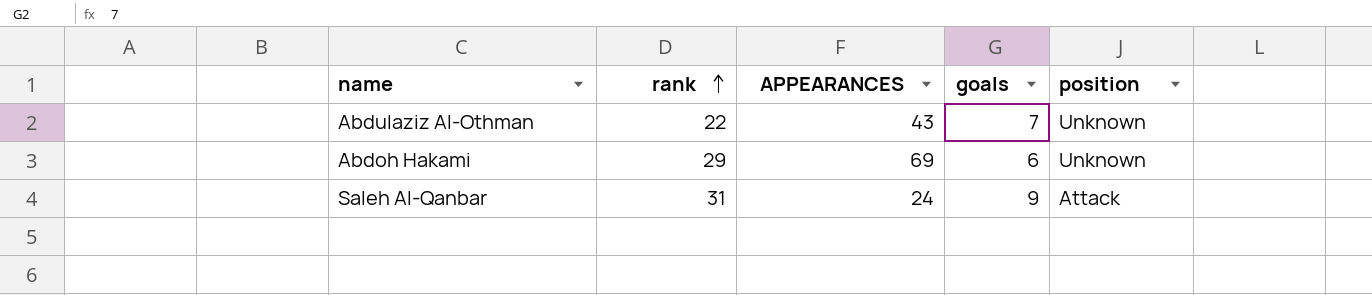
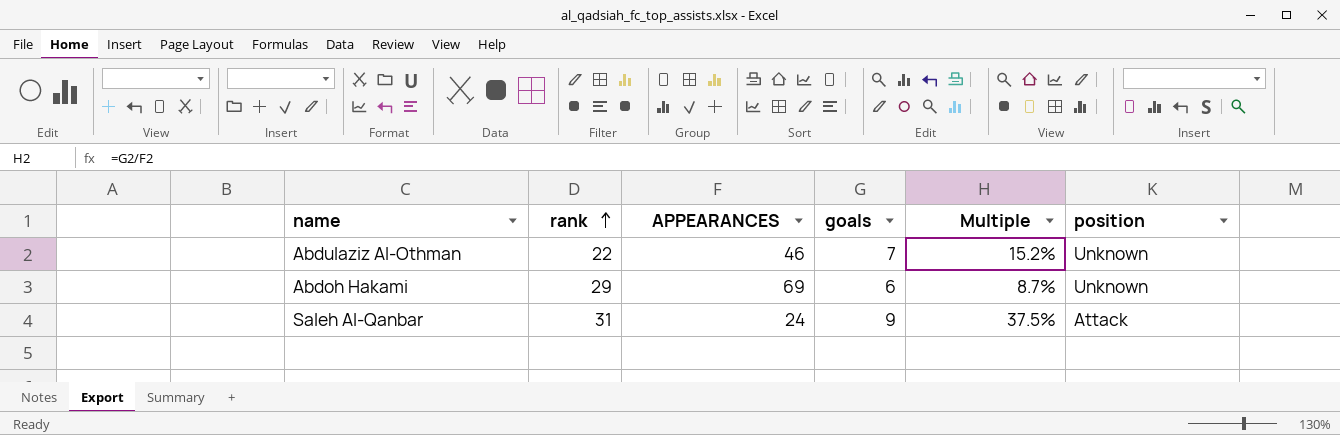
column Multiple | formula: none -> [goals] / [APPEARANCES]
Abdulaziz Al-Othman | APPEARANCES: 43 -> 46

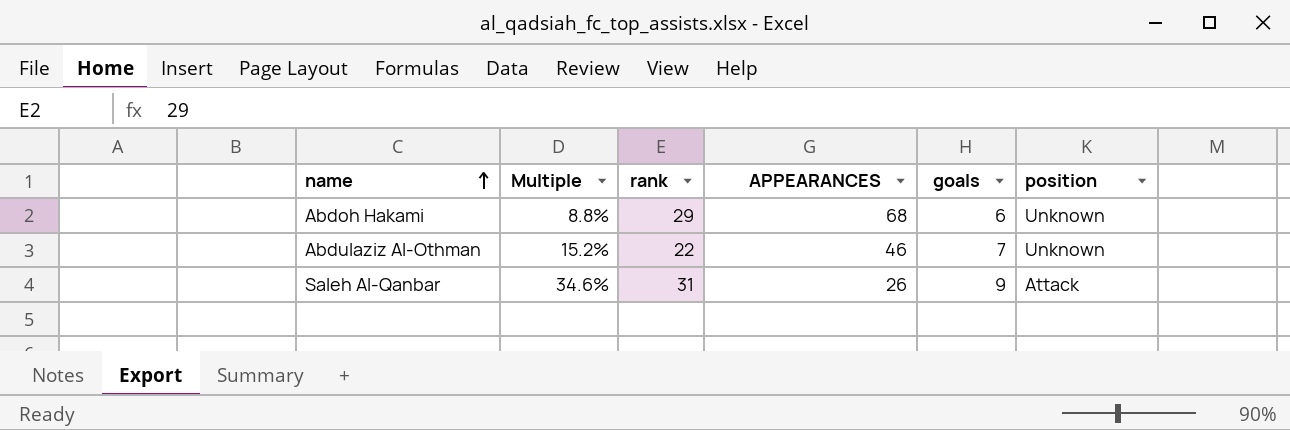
row order: rank ascending -> name ascending
column Multiple | position: 5 -> 2
Abdoh Hakami | Multiple: 8.7% -> 8.8%
Abdoh Hakami | APPEARANCES: 69 -> 68
Saleh Al-Qanbar | Multiple: 37.5% -> 34.6%
Saleh Al-Qanbar | APPEARANCES: 24 -> 26

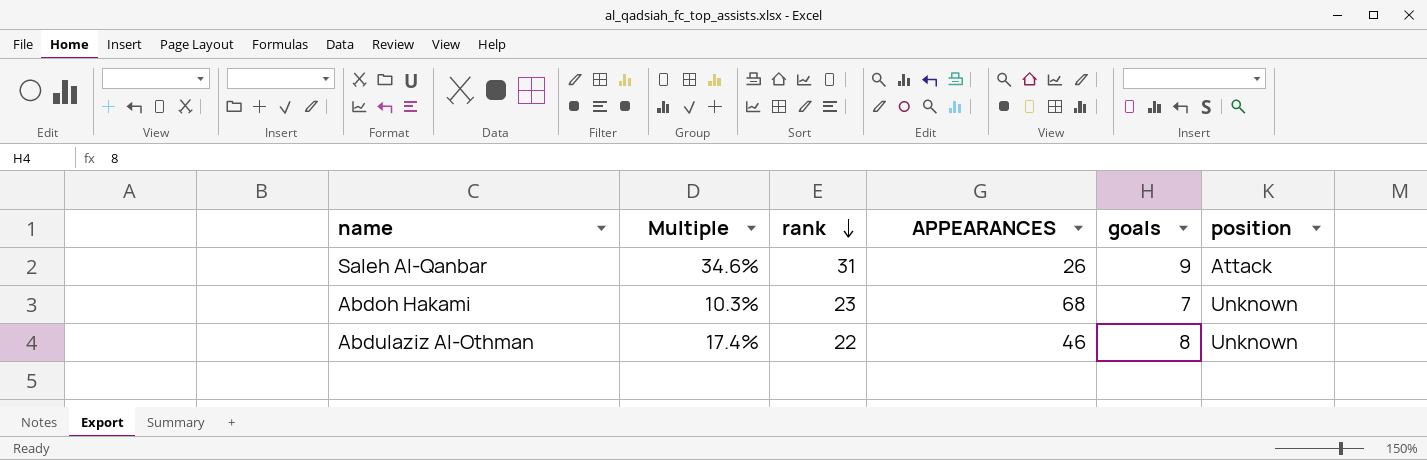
row order: name ascending -> rank descending
Abdoh Hakami | Multiple: 8.8% -> 10.3%
Abdoh Hakami | rank: 29 -> 23
Abdoh Hakami | goals: 6 -> 7
Abdulaziz Al-Othman | Multiple: 15.2% -> 17.4%
Abdulaziz Al-Othman | goals: 7 -> 8

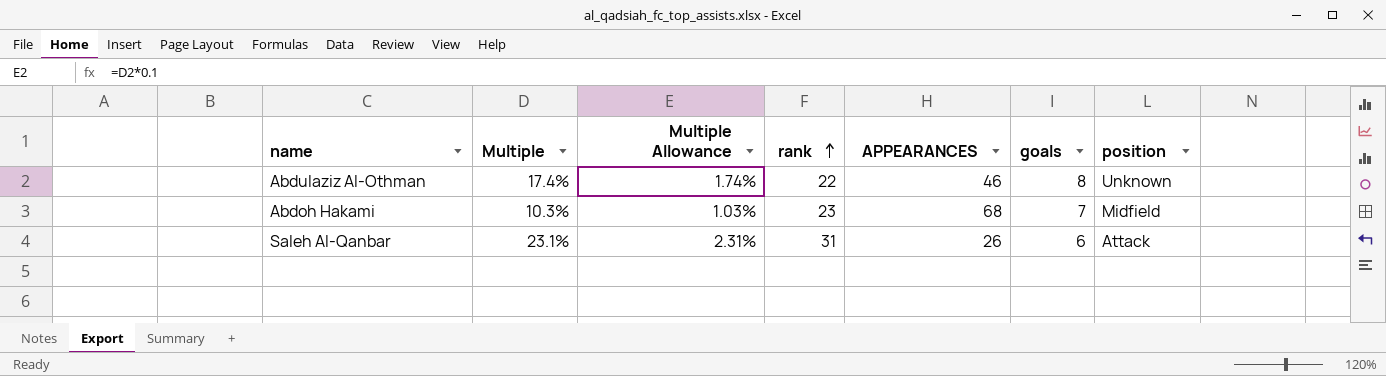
row order: rank descending -> rank ascending
column Multiple Allowance | formula: none -> [Multiple] * 0.1
Abdoh Hakami | position: Unknown -> Midfield
Saleh Al-Qanbar | Multiple: 34.6% -> 23.1%
Saleh Al-Qanbar | goals: 9 -> 6

